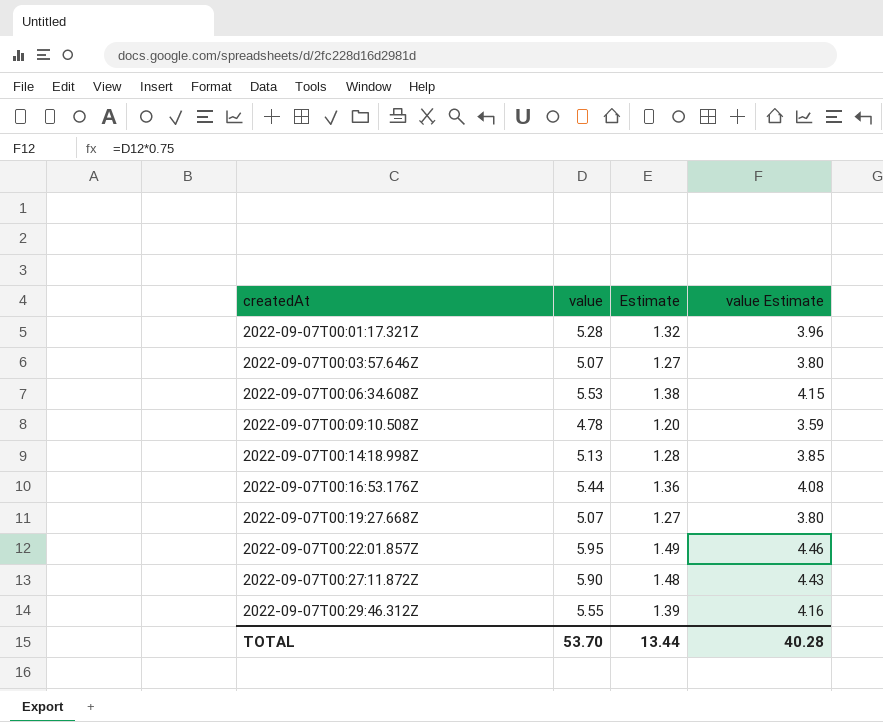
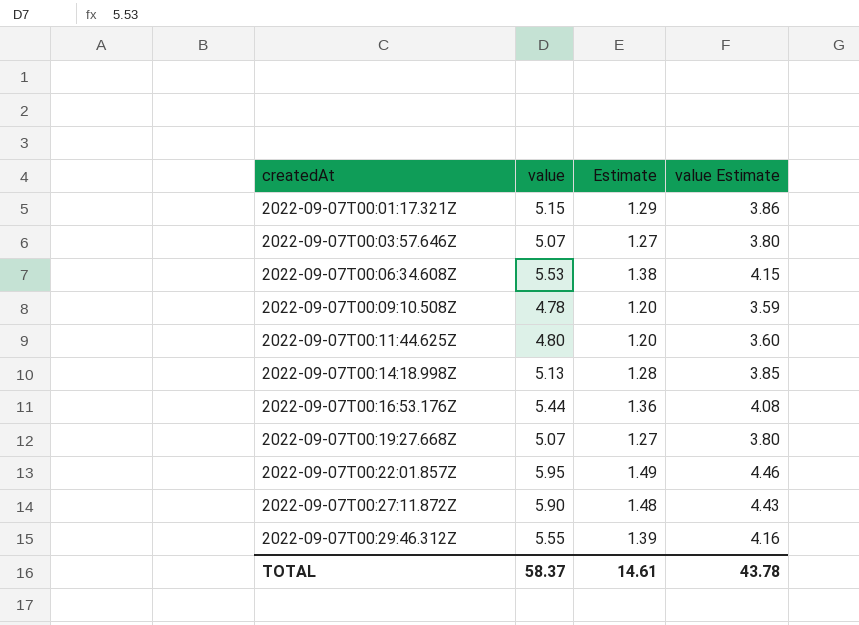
2022-09-07T00:01:17.321Z | value: 5.28 -> 5.15
2022-09-07T00:01:17.321Z | Estimate: 1.32 -> 1.29
2022-09-07T00:01:17.321Z | value Estimate: 3.96 -> 3.86
row 2022-09-07T00:11:44.625Z: none -> 4.80 | 1.20 | 3.60
TOTAL | value: 53.70 -> 58.37
TOTAL | Estimate: 13.44 -> 14.61
TOTAL | value Estimate: 40.28 -> 43.78

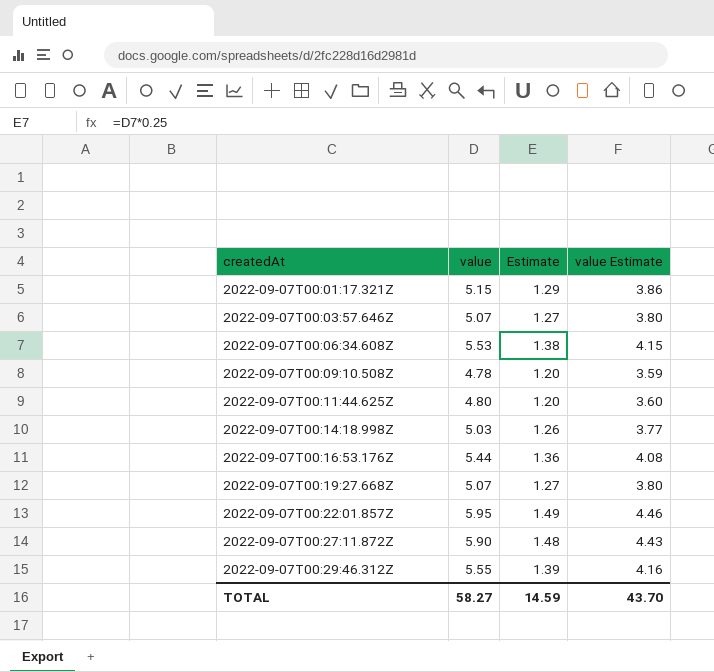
2022-09-07T00:14:18.998Z | value: 5.13 -> 5.03
2022-09-07T00:14:18.998Z | Estimate: 1.28 -> 1.26
2022-09-07T00:14:18.998Z | value Estimate: 3.85 -> 3.77
TOTAL | value: 58.37 -> 58.27
TOTAL | Estimate: 14.61 -> 14.59
TOTAL | value Estimate: 43.78 -> 43.70

